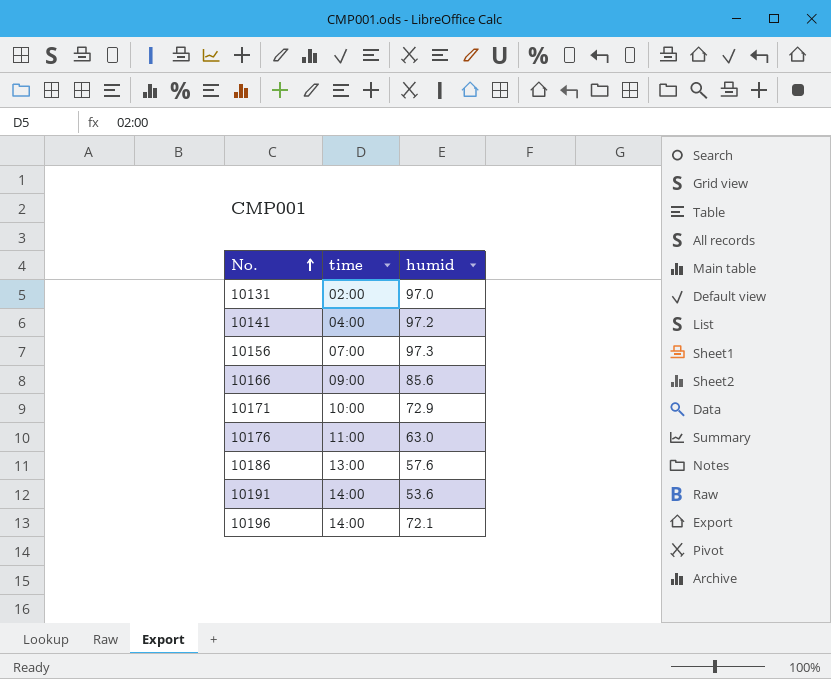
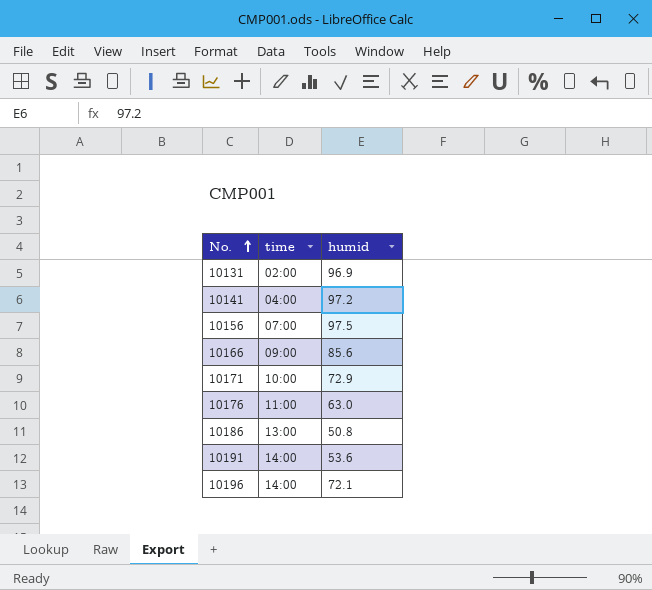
10131 | humid: 97.0 -> 96.9
10156 | humid: 97.3 -> 97.5
10186 | humid: 57.6 -> 50.8

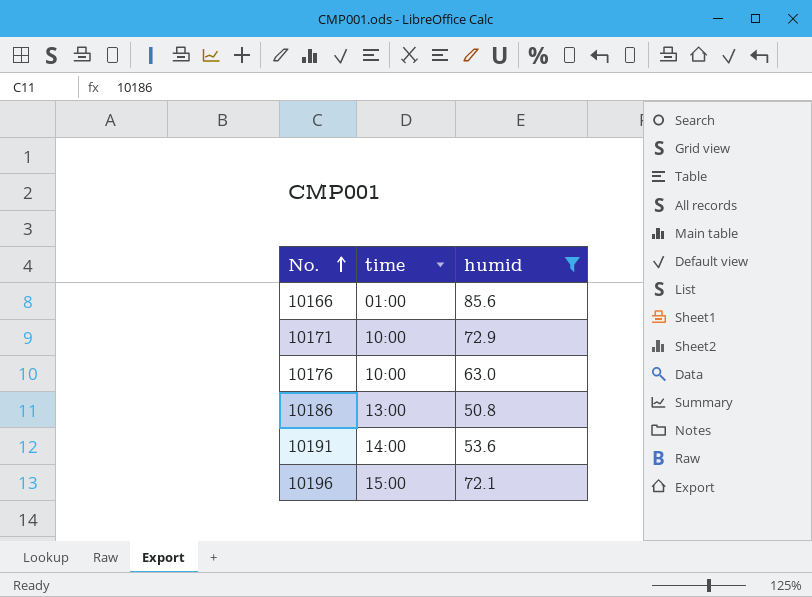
filter: none -> humid <= 85.6
10166 | time: 09:00 -> 01:00
10176 | time: 11:00 -> 10:00
10196 | time: 14:00 -> 15:00

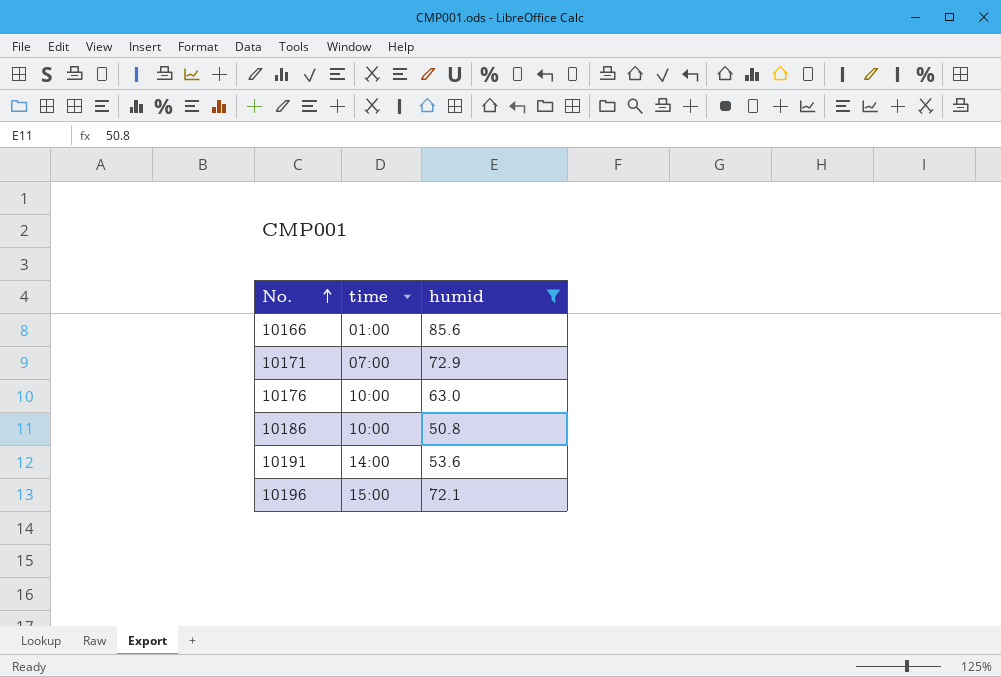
10171 | time: 10:00 -> 07:00
10186 | time: 13:00 -> 10:00

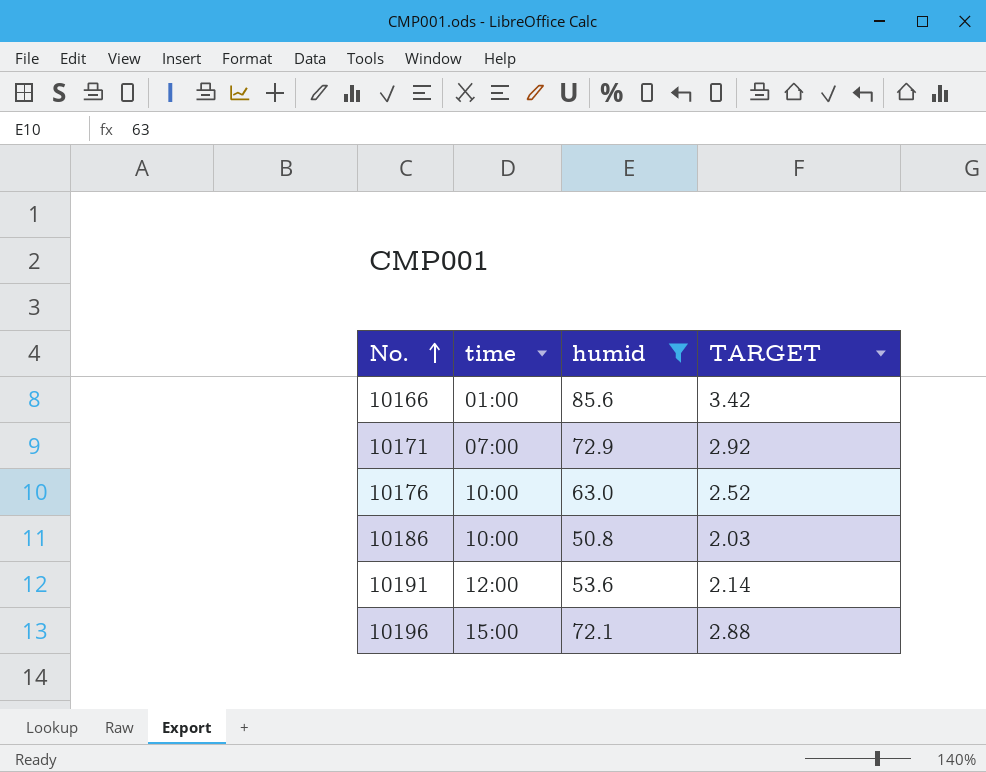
column TARGET | formula: none -> [humid] * 0.04
10191 | time: 14:00 -> 12:00

